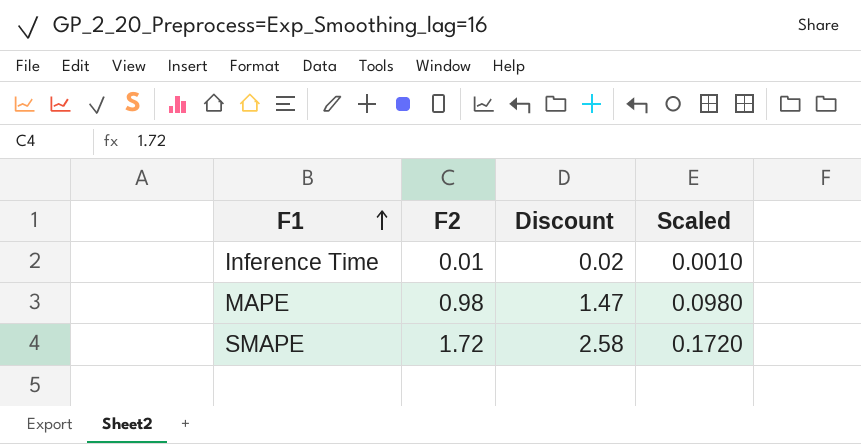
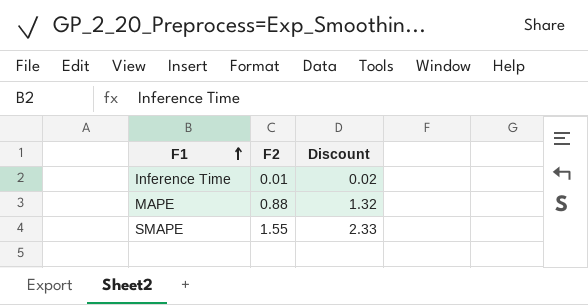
column Scaled | formula: [F2] * 0.1 -> none
MAPE | F2: 0.98 -> 0.88
MAPE | Discount: 1.47 -> 1.32
SMAPE | F2: 1.72 -> 1.55
SMAPE | Discount: 2.58 -> 2.33

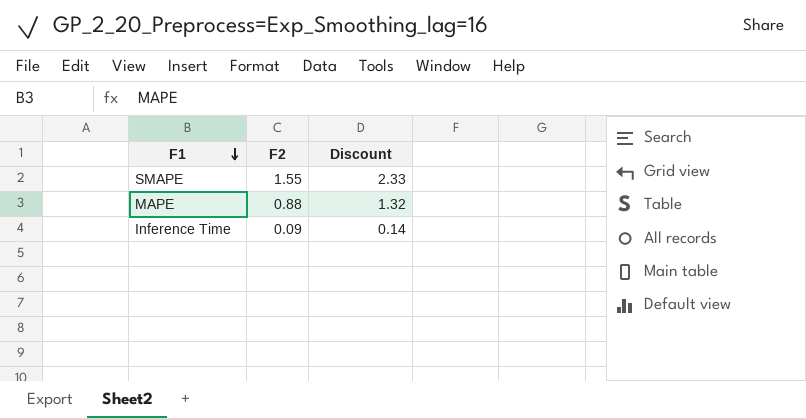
row order: F1 ascending -> F1 descending
Inference Time | F2: 0.01 -> 0.09
Inference Time | Discount: 0.02 -> 0.14

